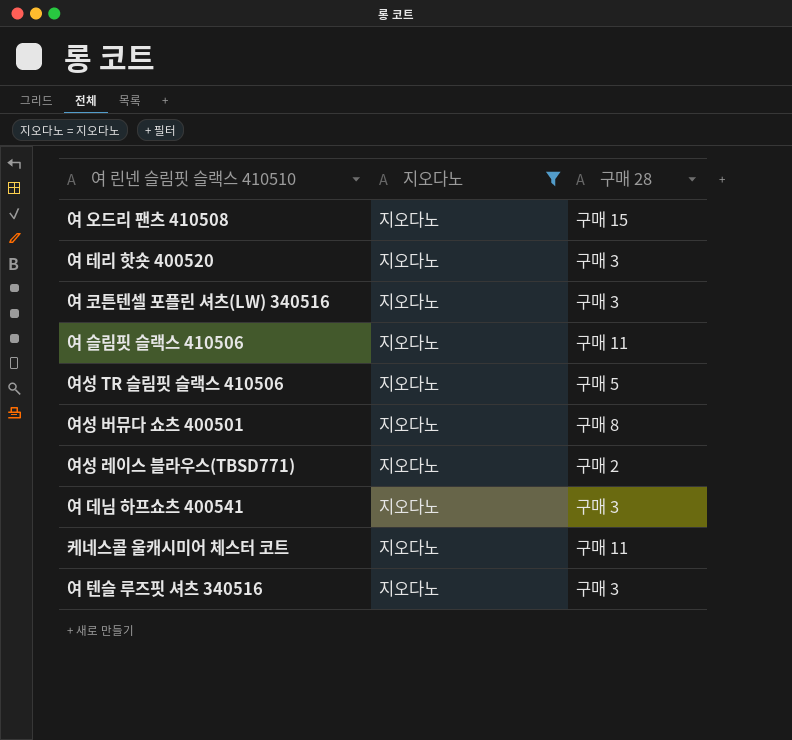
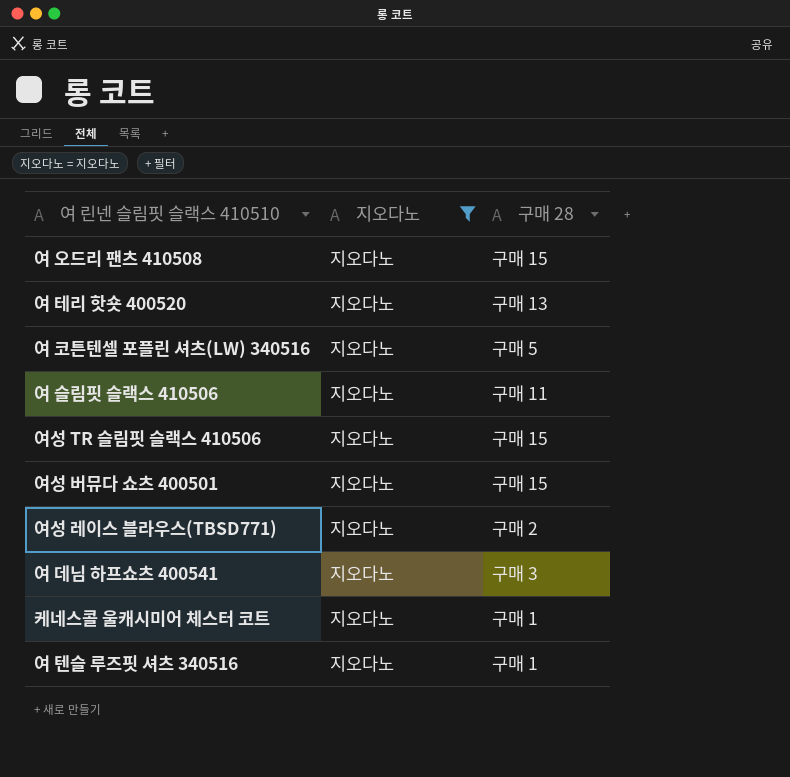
여 테리 핫숏 400520 | 구매 28: 구매 3 -> 구매 13
여 코튼텐셀 포플린 셔츠(LW) 340516 | 구매 28: 구매 3 -> 구매 5
여성 TR 슬림핏 슬랙스 410506 | 구매 28: 구매 5 -> 구매 15
여성 버뮤다 쇼츠 400501 | 구매 28: 구매 8 -> 구매 15
케네스콜 울캐시미어 체스터 코트 | 구매 28: 구매 11 -> 구매 1
여 텐슬 루즈핏 셔츠 340516 | 구매 28: 구매 3 -> 구매 1

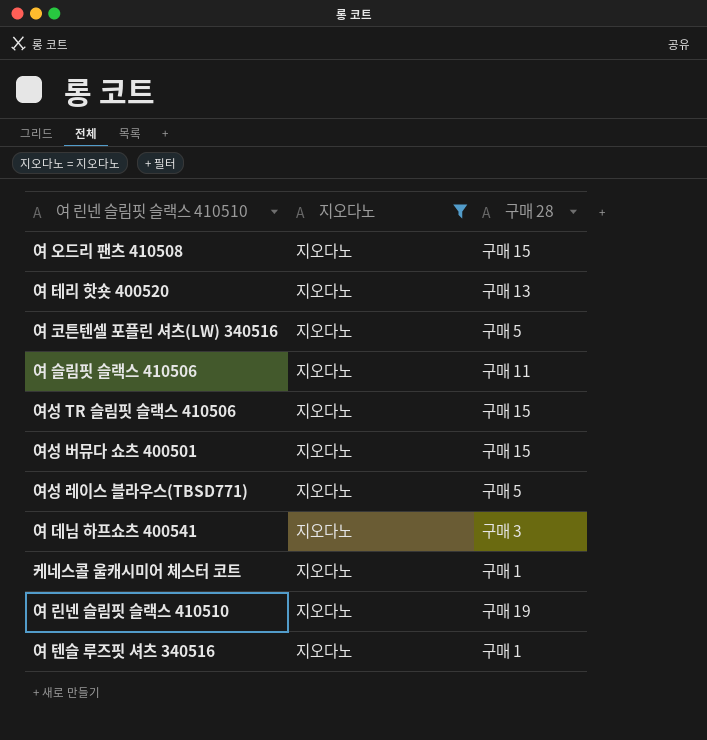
여성 레이스 블라우스(TBSD771) | 구매 28: 구매 2 -> 구매 5
row 여 린넨 슬림핏 슬랙스 410510: none -> 지오다노 | 구매 19

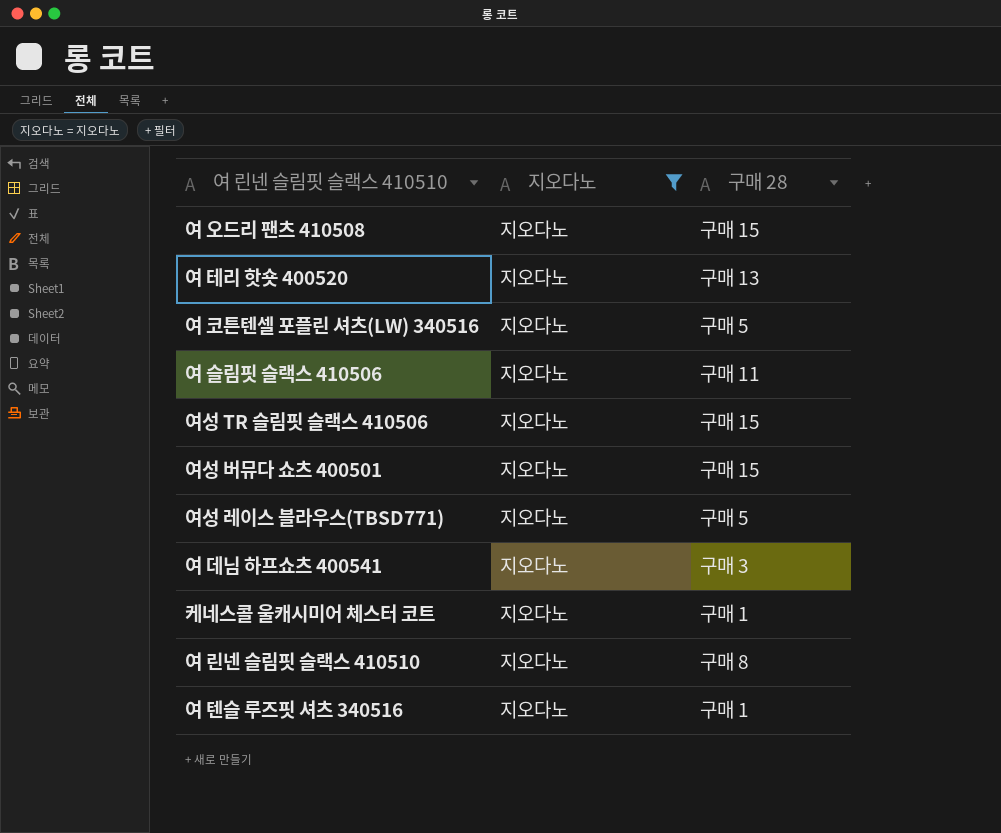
여 린넨 슬림핏 슬랙스 410510 | 구매 28: 구매 19 -> 구매 8

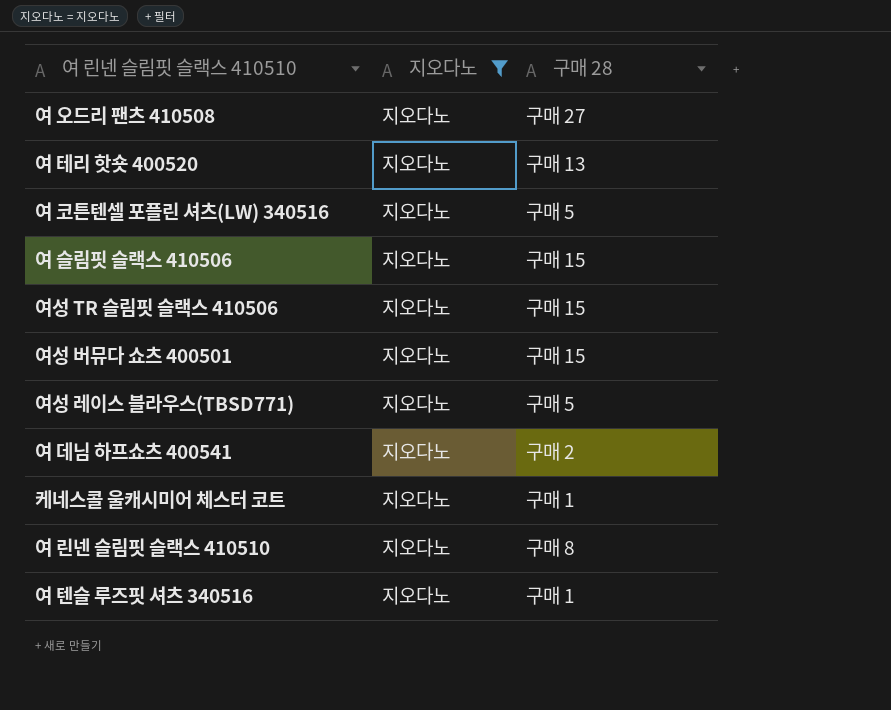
여 오드리 팬츠 410508 | 구매 28: 구매 15 -> 구매 27
여 슬림핏 슬랙스 410506 | 구매 28: 구매 11 -> 구매 15
여 데님 하프쇼츠 400541 | 구매 28: 구매 3 -> 구매 2

